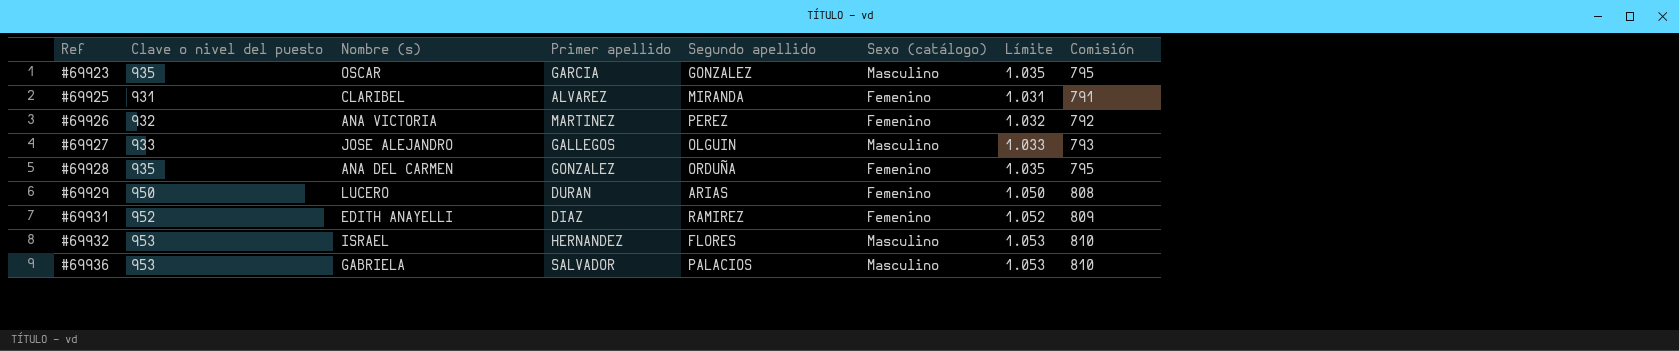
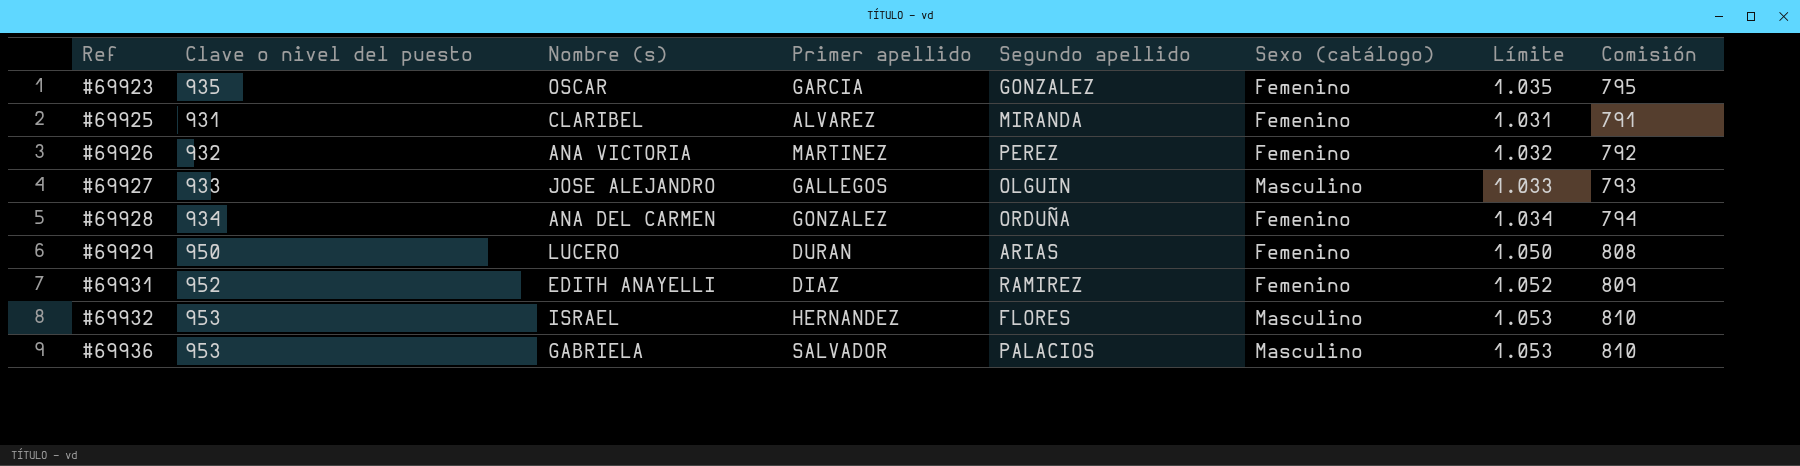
#69923 | Sexo (catálogo): Masculino -> Femenino
#69928 | Clave o nivel del puesto: 935 -> 934
#69928 | Límite: 1.035 -> 1.034
#69928 | Comisión: 795 -> 794

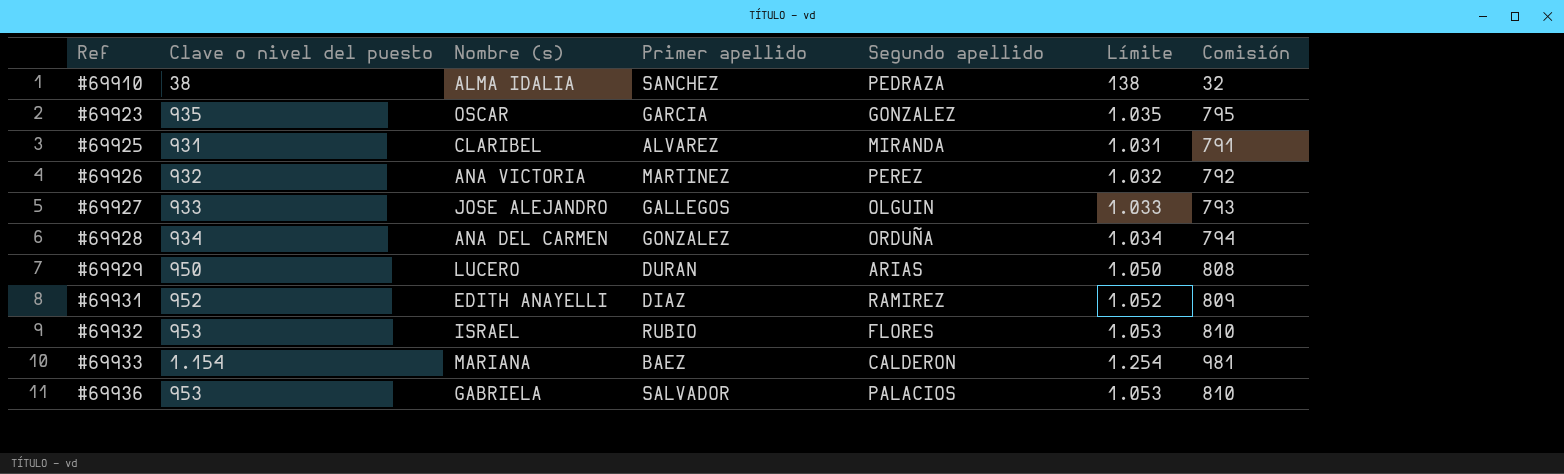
column Sexo (catálogo) | position: 6 -> none
row #69910: none -> 38 | ALMA IDALIA | SANCHEZ | PEDRAZA | 138 | 32
#69932 | Primer apellido: HERNANDEZ -> RUBIO
row #69933: none -> 1.154 | MARIANA | BAEZ | CALDERON | 1.254 | 981

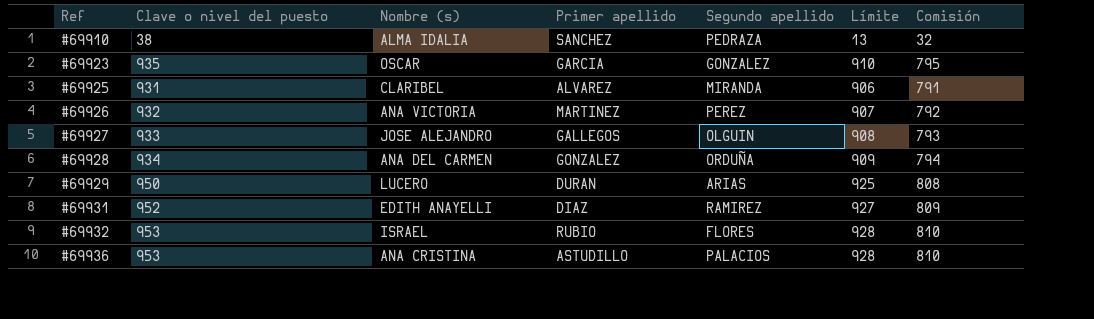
column Límite | formula: [Clave o nivel del puesto] + 100 -> [Clave o nivel del puesto] - 25
row #69933: 1.154 | MARIANA | BAEZ | CALDERON | 1.254 | 981 -> none
#69936 | Nombre (s): GABRIELA -> ANA CRISTINA
#69936 | Primer apellido: SALVADOR -> ASTUDILLO

